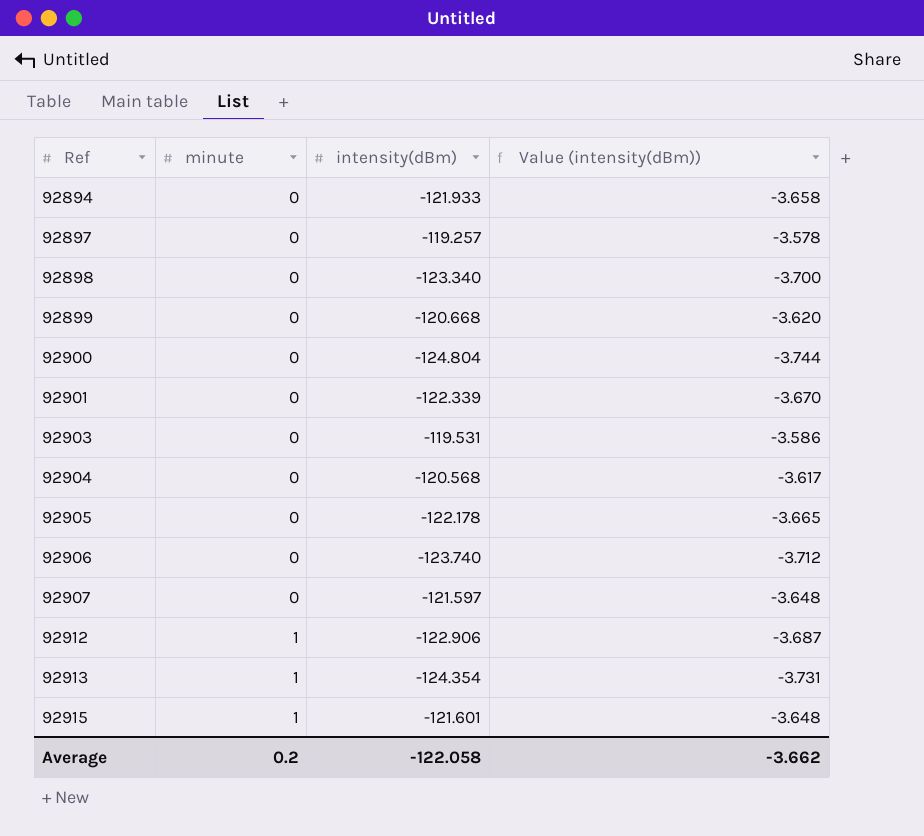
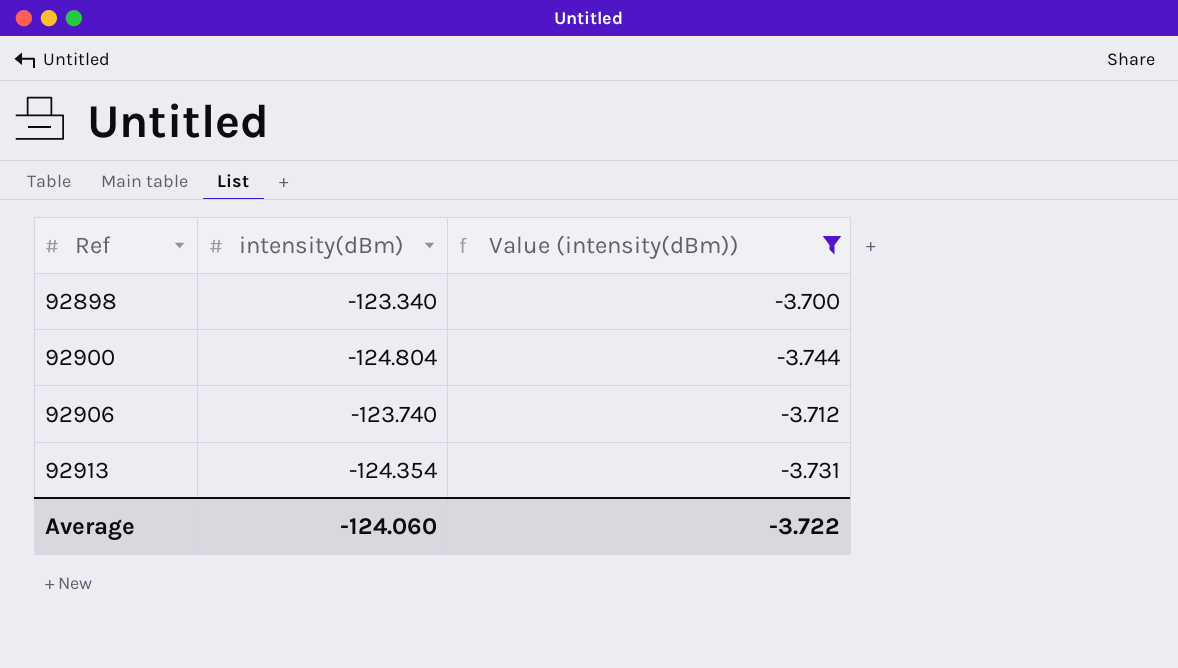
filter: none -> Value (intensity(dBm)) <= -3.700
column minute | position: 2 -> none
Average | intensity(dBm): -122.058 -> -124.060
Average | Value (intensity(dBm)): -3.662 -> -3.722

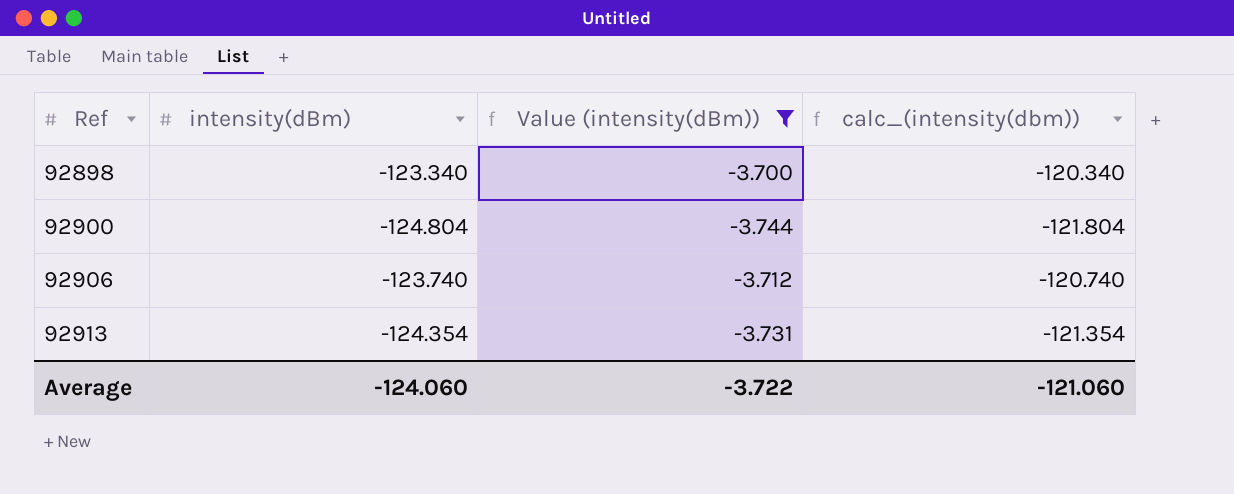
column calc_(intensity(dbm)) | formula: none -> [intensity(dBm)] + 3

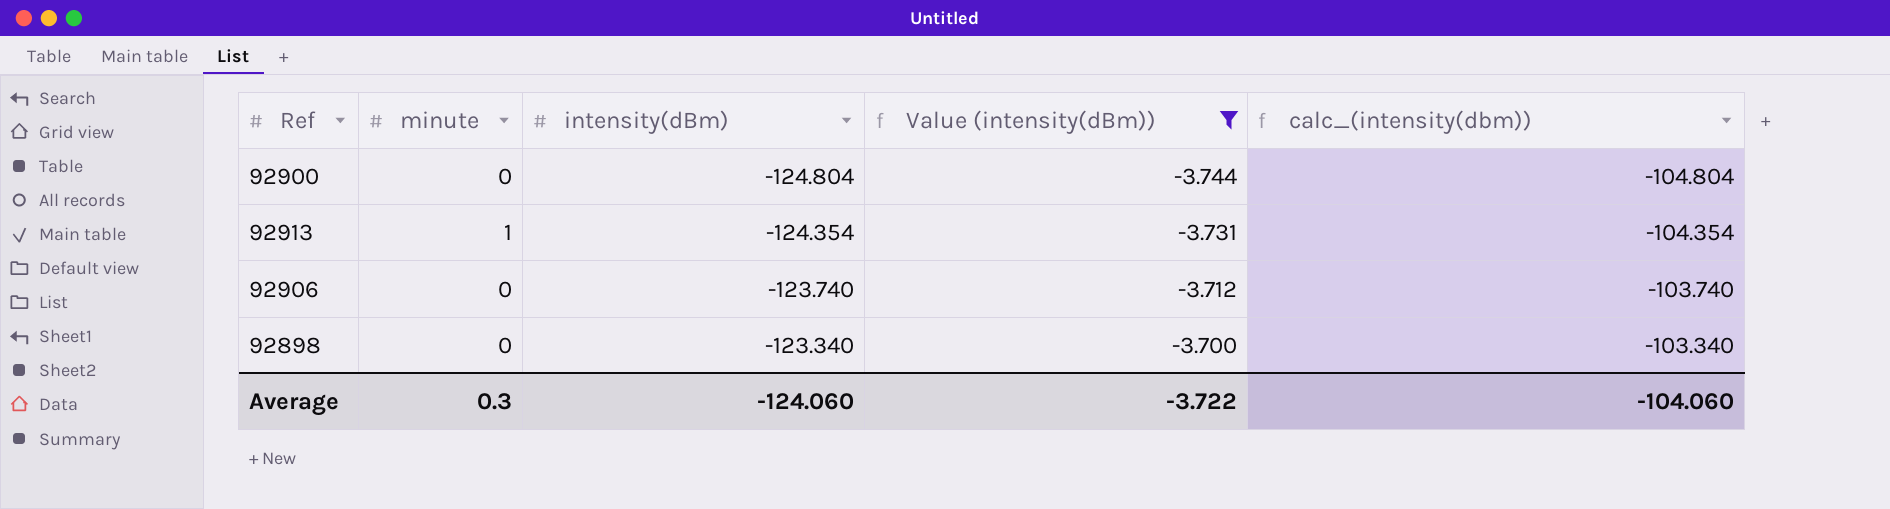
row order: Ref ascending -> intensity(dBm) ascending
column minute | position: none -> 2
column calc_(intensity(dbm)) | formula: [intensity(dBm)] + 3 -> [intensity(dBm)] + 20
Average | calc_(intensity(dbm)): -121.060 -> -104.060

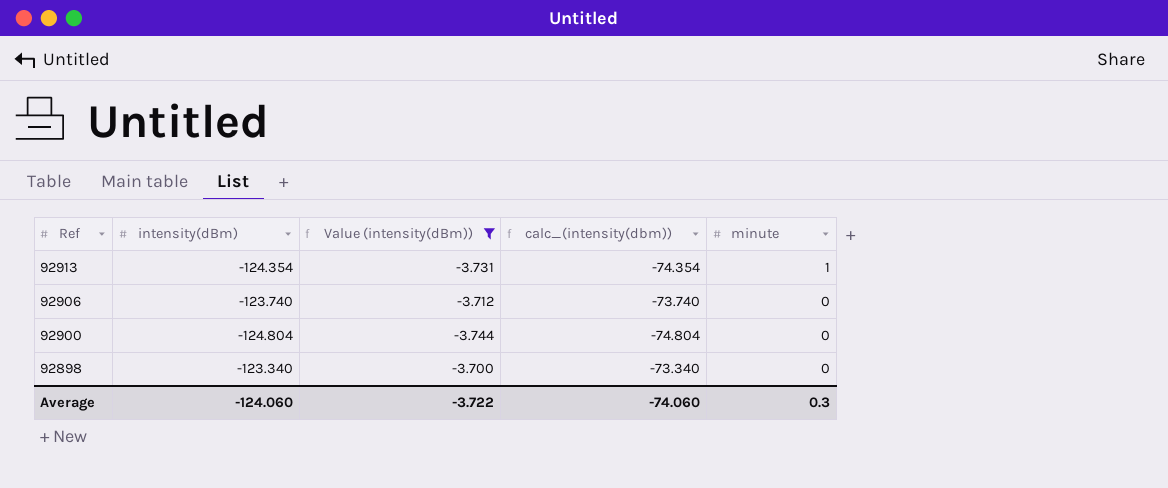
row order: intensity(dBm) ascending -> Ref descending
column calc_(intensity(dbm)) | formula: [intensity(dBm)] + 20 -> [intensity(dBm)] + 50
column minute | position: 2 -> 5
Average | calc_(intensity(dbm)): -104.060 -> -74.060

